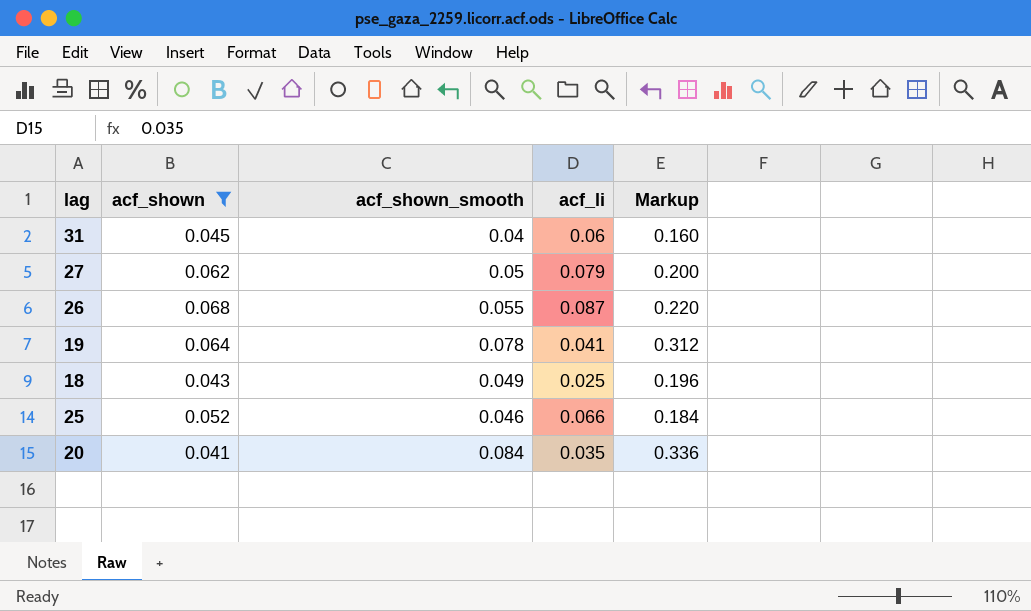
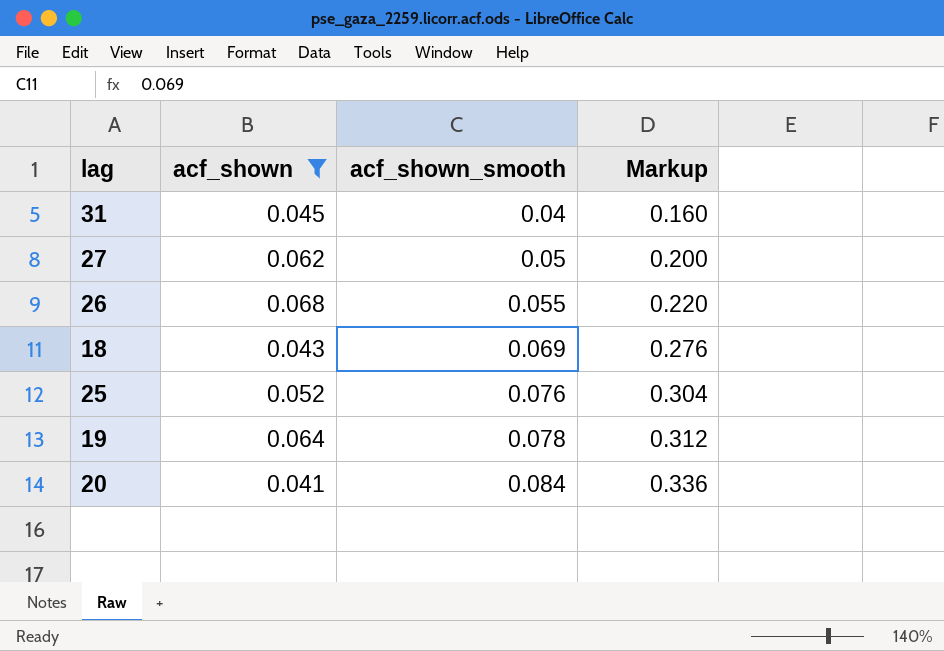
row order: none -> acf_shown_smooth ascending
column acf_li | position: 4 -> none
18 | acf_shown_smooth: 0.049 -> 0.069
18 | Markup: 0.196 -> 0.276
25 | acf_shown_smooth: 0.046 -> 0.076
25 | Markup: 0.184 -> 0.304

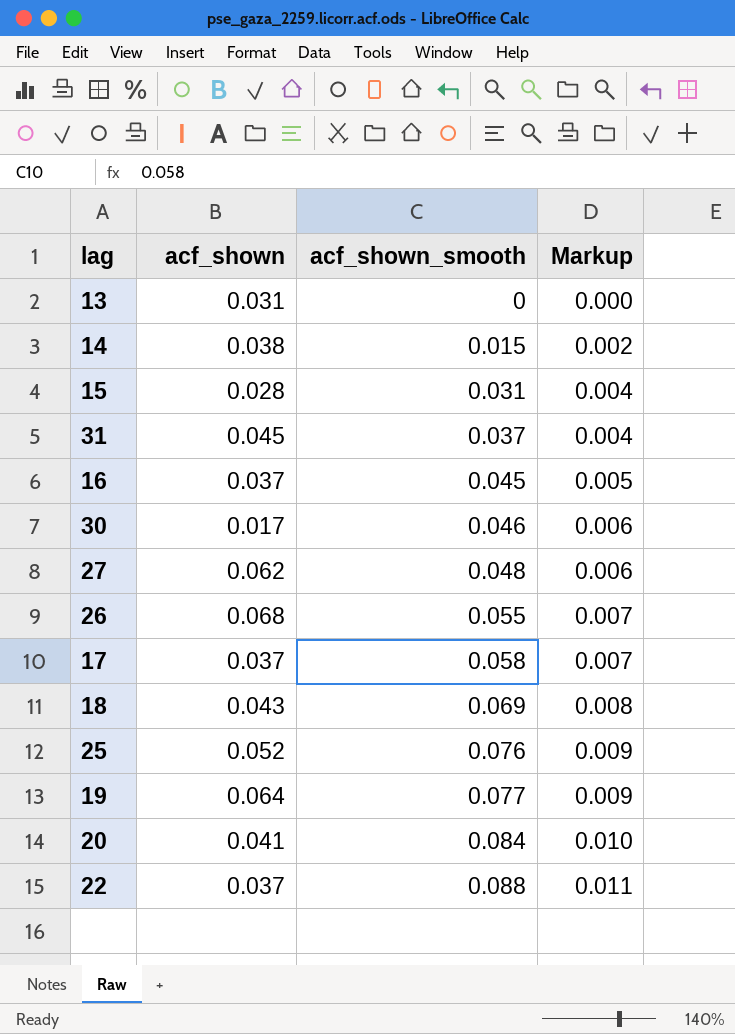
filter: acf_shown >= 0.041 -> none
column Markup | formula: [acf_shown_smooth] * 4 -> [acf_shown_smooth] * 0.12
31 | acf_shown_smooth: 0.04 -> 0.037
27 | acf_shown_smooth: 0.05 -> 0.048
19 | acf_shown_smooth: 0.078 -> 0.077

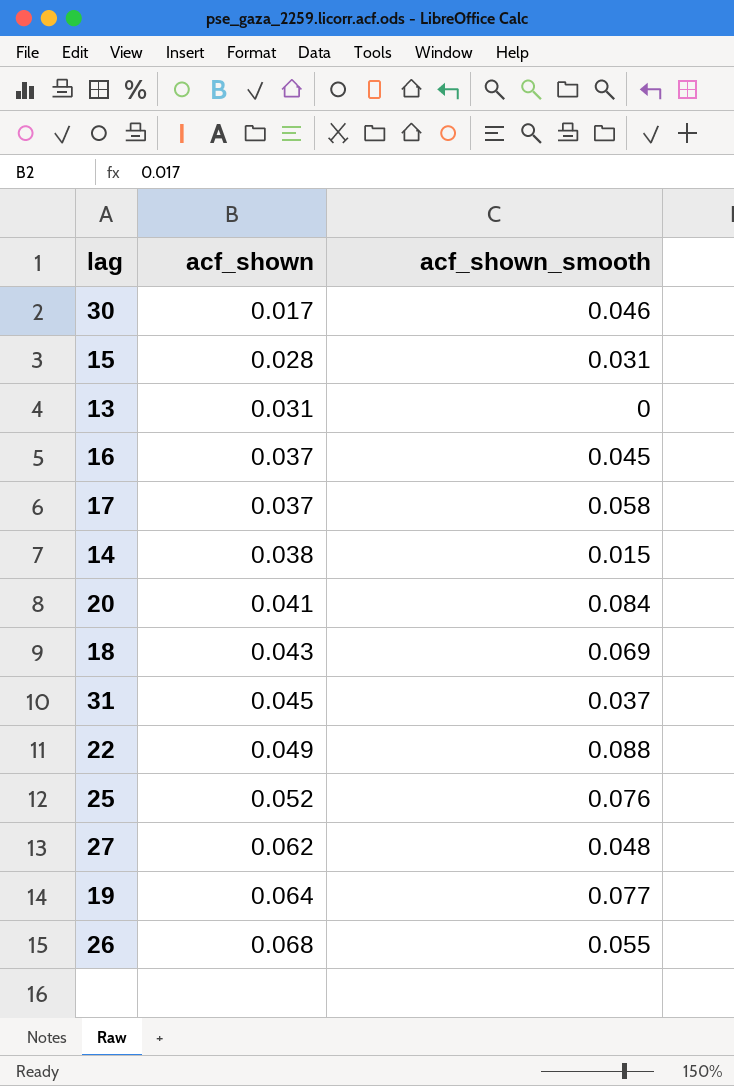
row order: acf_shown_smooth ascending -> acf_shown ascending
column Markup | formula: [acf_shown_smooth] * 0.12 -> none
22 | acf_shown: 0.037 -> 0.049

